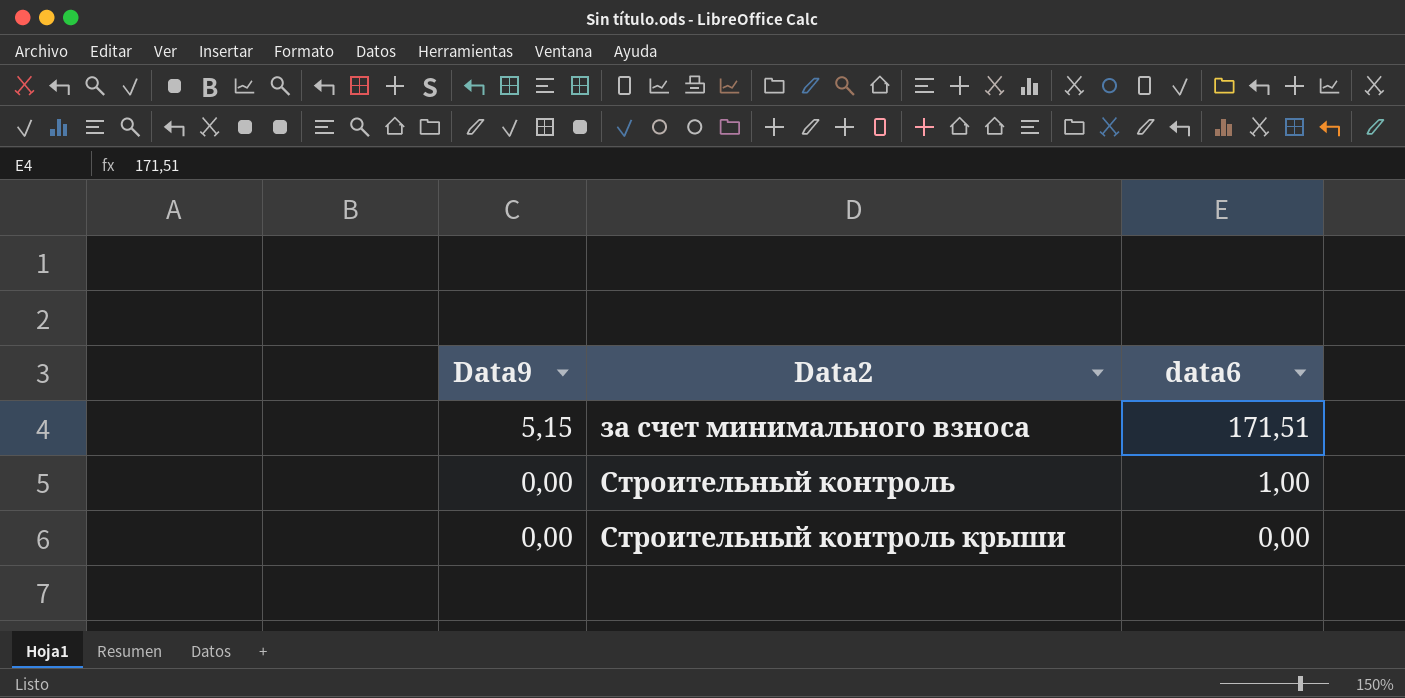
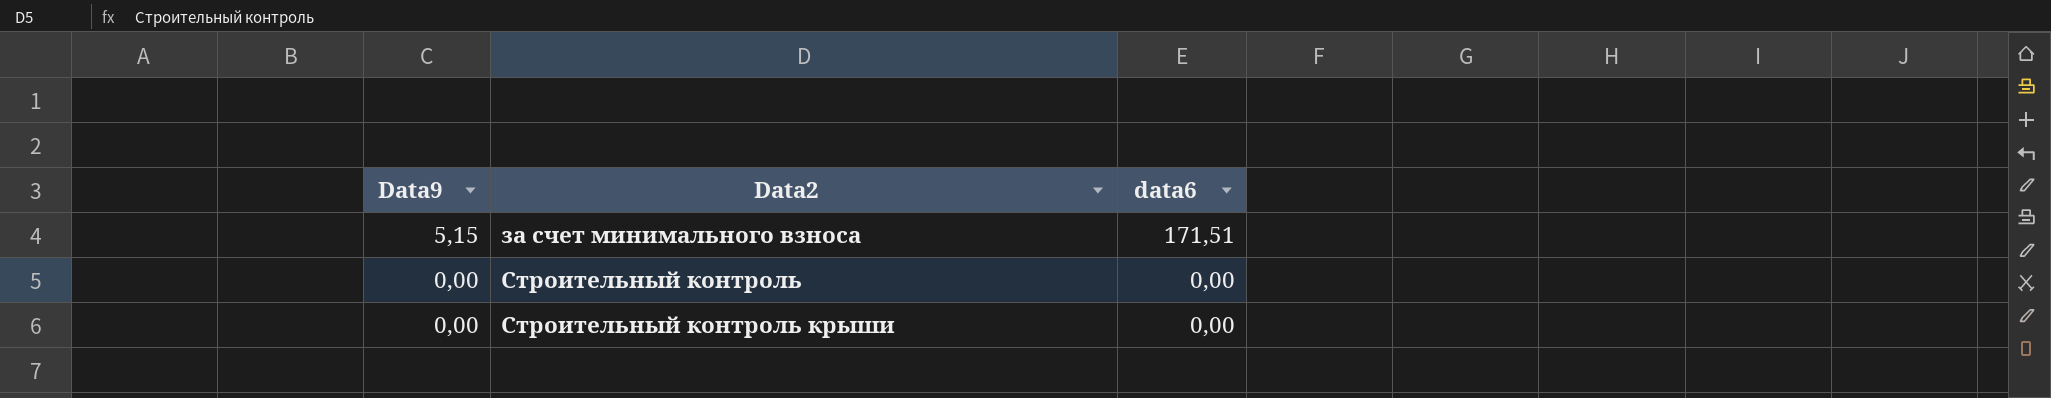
Строительный контроль | data6: 1,00 -> 0,00

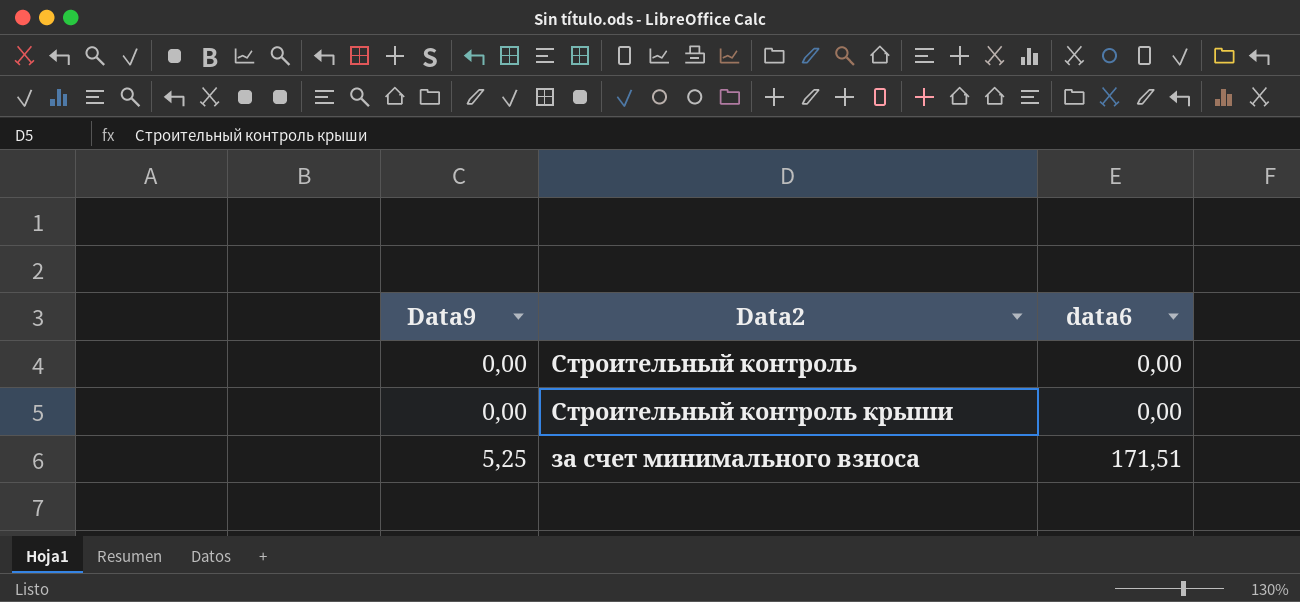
row order: Data9 descending -> Data9 ascending
за счет минимального взноса | Data9: 5,15 -> 5,25

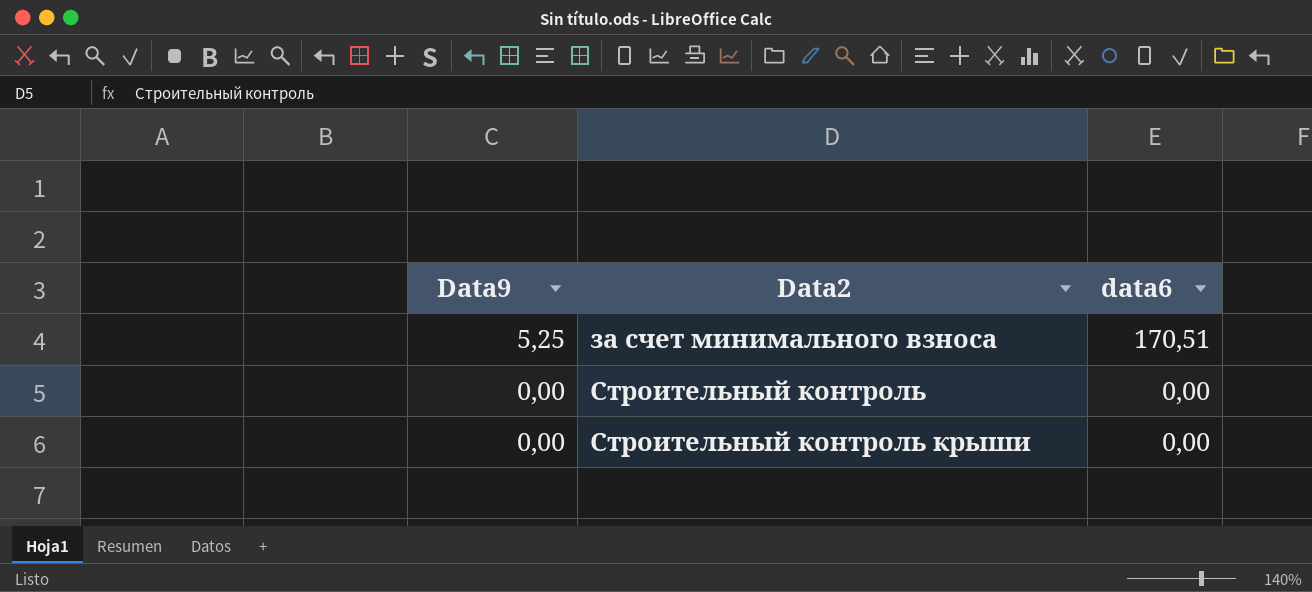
row order: Data9 ascending -> Data9 descending
за счет минимального взноса | data6: 171,51 -> 170,51

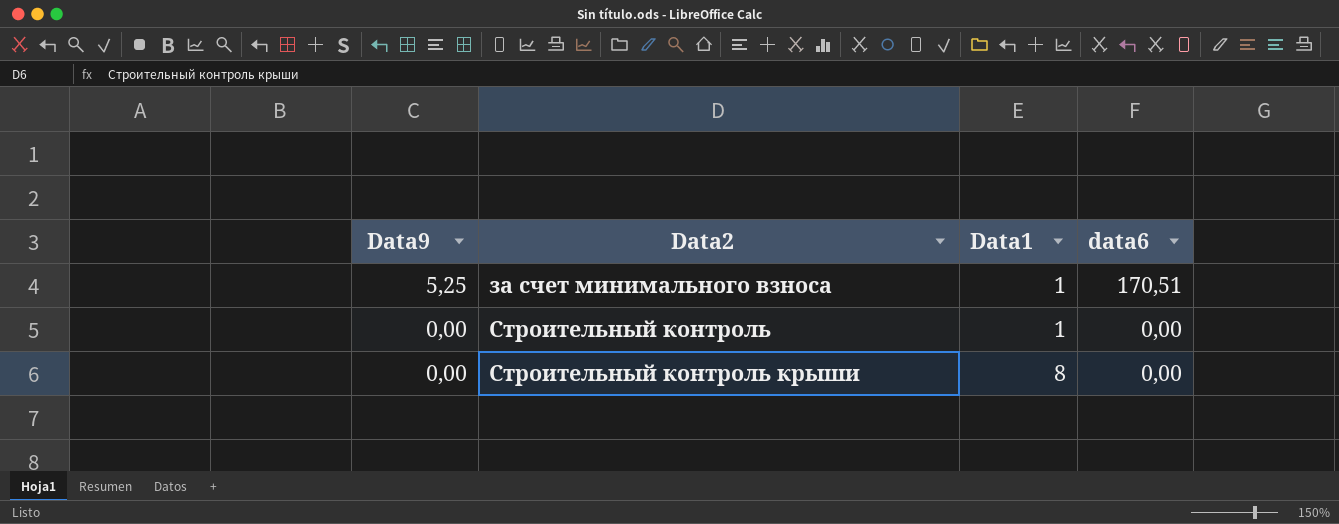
column Data1 | position: none -> 3

